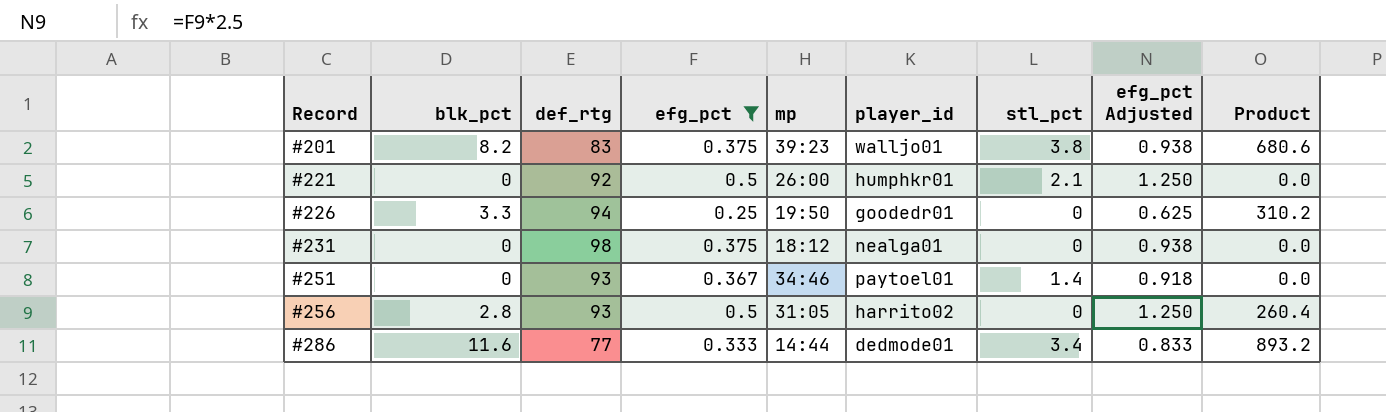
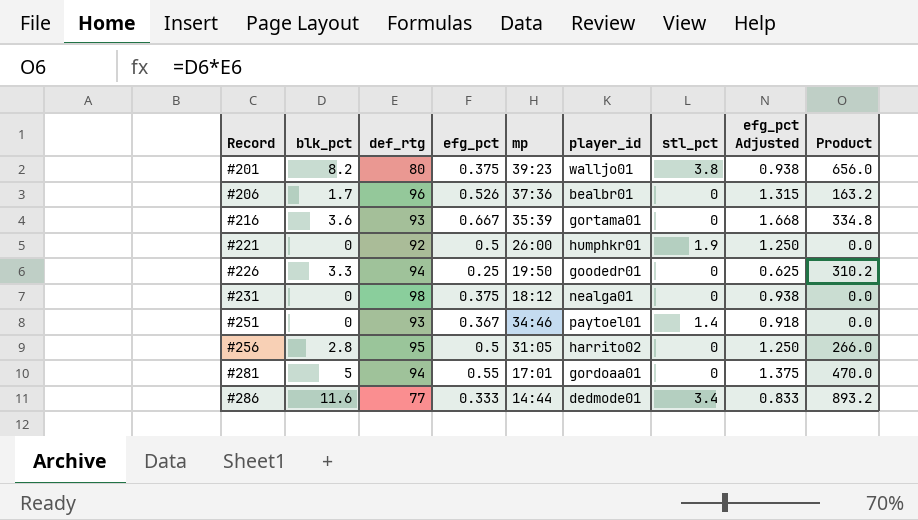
filter: efg_pct <= 0.5 -> none
#201 | def_rtg: 83 -> 80
#201 | Product: 680.6 -> 656.0
#221 | stl_pct: 2.1 -> 1.9
#256 | def_rtg: 93 -> 95
#256 | Product: 260.4 -> 266.0

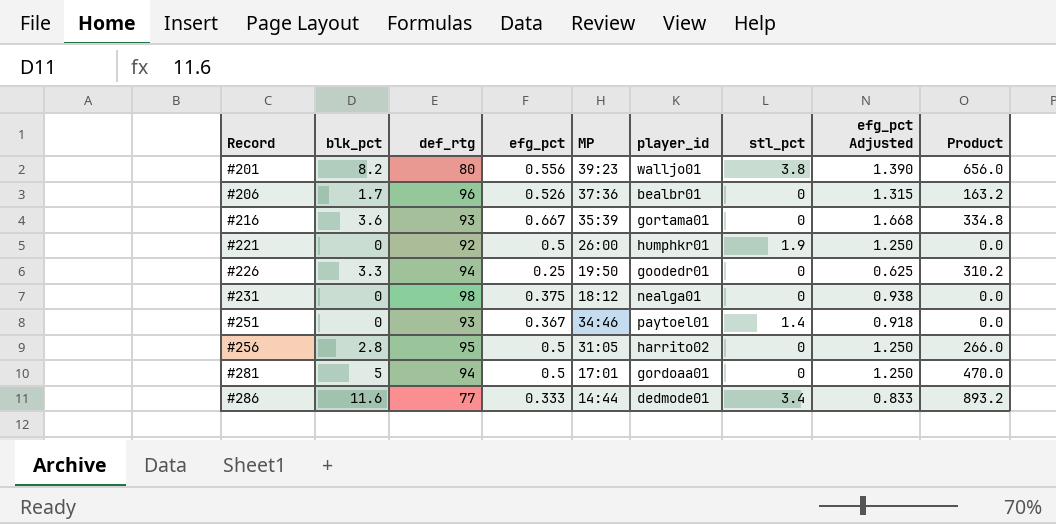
column name: mp -> MP
#201 | efg_pct: 0.375 -> 0.556
#201 | efg_pct Adjusted: 0.938 -> 1.390
#281 | efg_pct: 0.55 -> 0.5
#281 | efg_pct Adjusted: 1.375 -> 1.250

